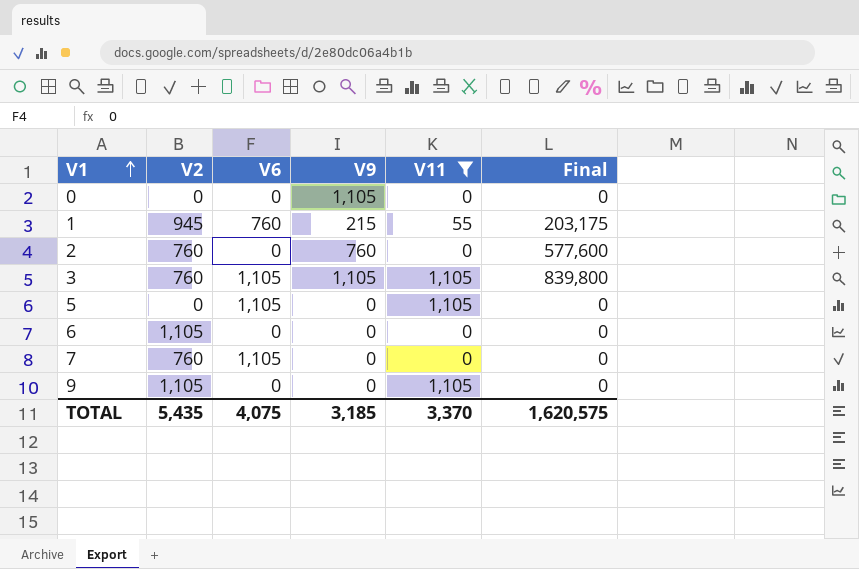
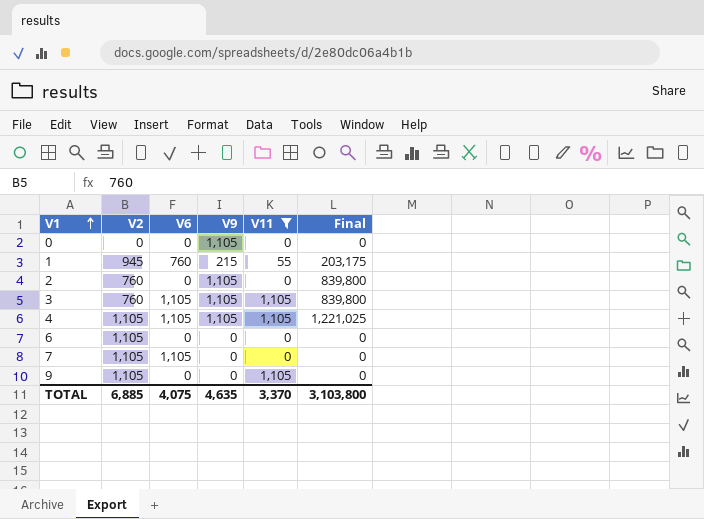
row 5: 0 | 1,105 | 0 | 1,105 | 0 -> none
2 | V9: 760 -> 1,105
2 | Final: 577,600 -> 839,800
row 4: none -> 1,105 | 1,105 | 1,105 | 1,105 | 1,221,025
7 | V2: 760 -> 1,105
TOTAL | V2: 5,435 -> 6,885
TOTAL | V9: 3,185 -> 4,635
TOTAL | Final: 1,620,575 -> 3,103,800

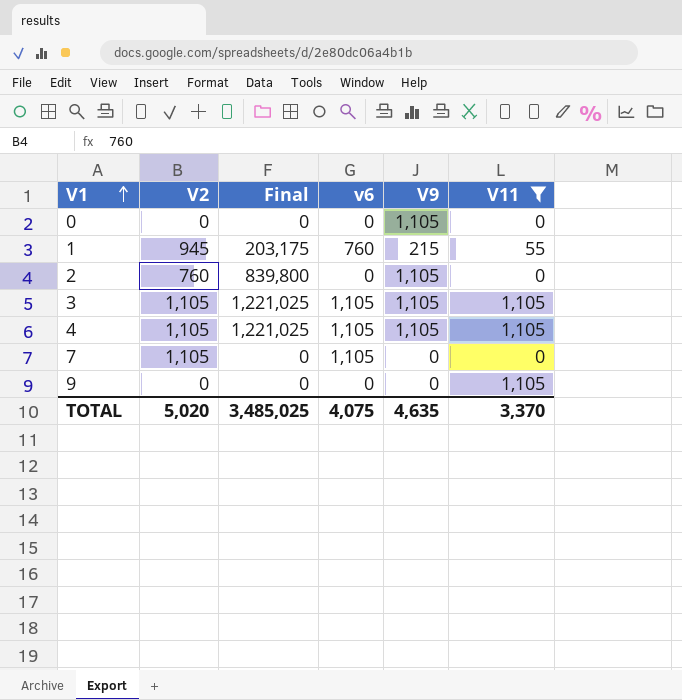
column Final | position: 6 -> 3
column name: V6 -> v6
row 6: 1,105 | 0 | 0 | 0 | 0 -> none
3 | V2: 760 -> 1,105
3 | Final: 839,800 -> 1,221,025
9 | V2: 1,105 -> 0
TOTAL | V2: 6,885 -> 5,020
TOTAL | Final: 3,103,800 -> 3,485,025

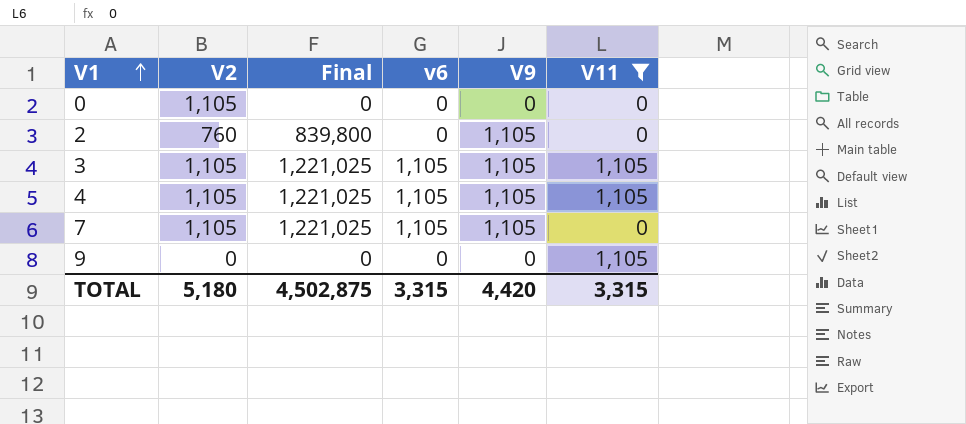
row 1: 945 | 203,175 | 760 | 215 | 55 -> none
0 | V2: 0 -> 1,105
0 | V9: 1,105 -> 0
7 | Final: 0 -> 1,221,025
7 | V9: 0 -> 1,105
TOTAL | V2: 5,020 -> 5,180
TOTAL | Final: 3,485,025 -> 4,502,875
TOTAL | v6: 4,075 -> 3,315
TOTAL | V9: 4,635 -> 4,420
TOTAL | V11: 3,370 -> 3,315

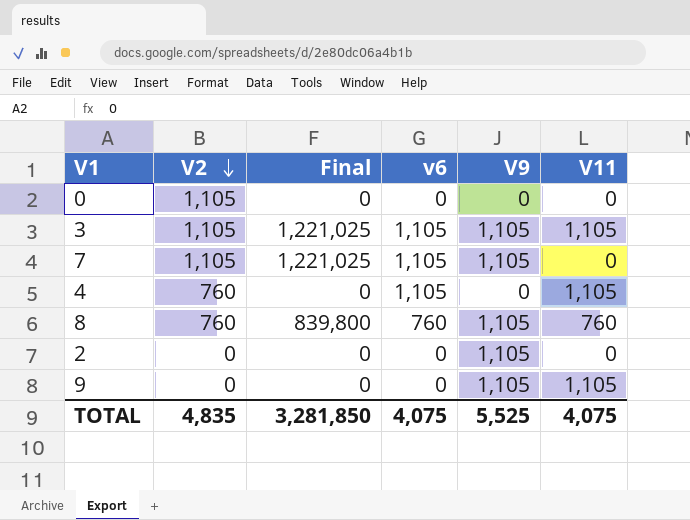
filter: V11 != 760 -> none
row order: V1 ascending -> V2 descending
4 | V2: 1,105 -> 760
4 | Final: 1,221,025 -> 0
4 | V9: 1,105 -> 0
2 | V2: 760 -> 0
2 | Final: 839,800 -> 0
9 | V9: 0 -> 1,105
TOTAL | V2: 5,180 -> 4,835
TOTAL | Final: 4,502,875 -> 3,281,850
TOTAL | v6: 3,315 -> 4,075
TOTAL | V9: 4,420 -> 5,525
TOTAL | V11: 3,315 -> 4,075

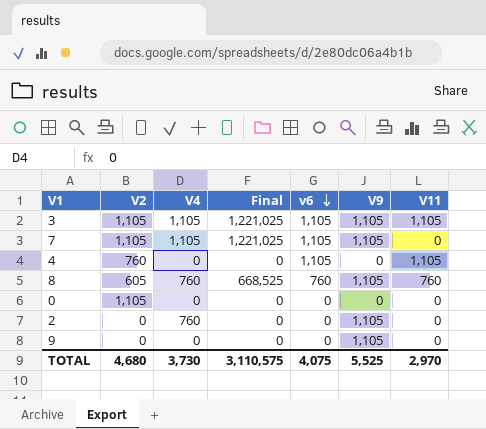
row order: V2 descending -> v6 descending
column V4 | position: none -> 3
8 | V2: 760 -> 605
8 | Final: 839,800 -> 668,525
9 | V11: 1,105 -> 0
TOTAL | V2: 4,835 -> 4,680
TOTAL | Final: 3,281,850 -> 3,110,575
TOTAL | V11: 4,075 -> 2,970

